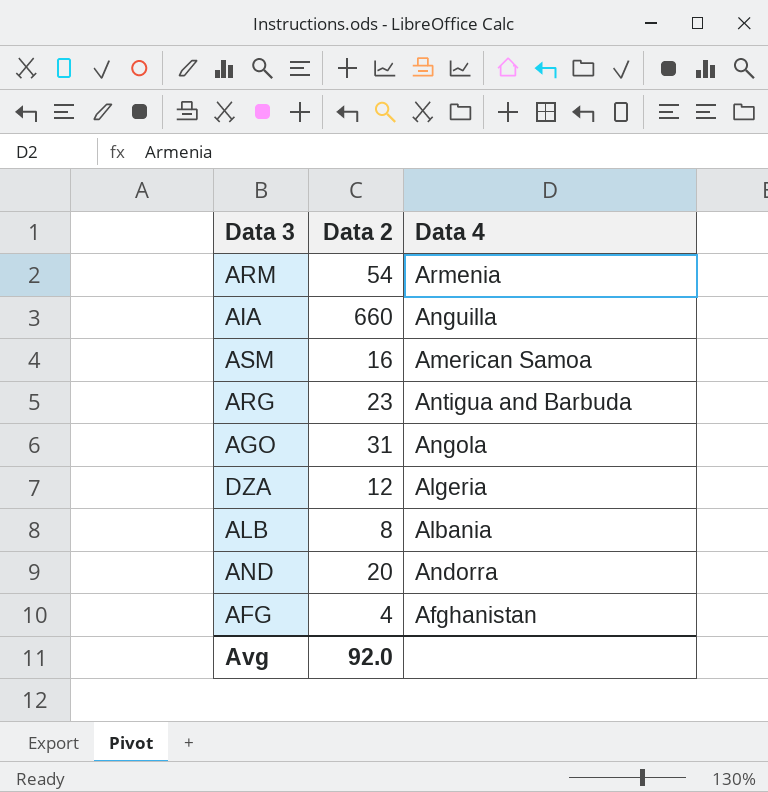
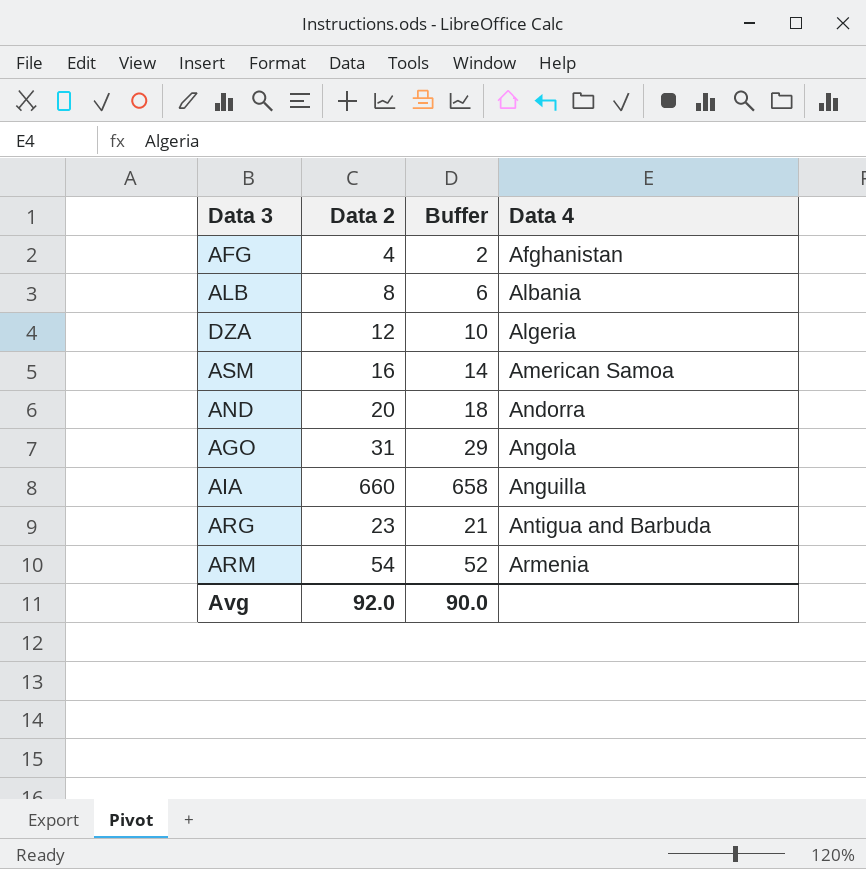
row order: none -> Data 4 ascending
column Buffer | formula: none -> [Data 2] - 2

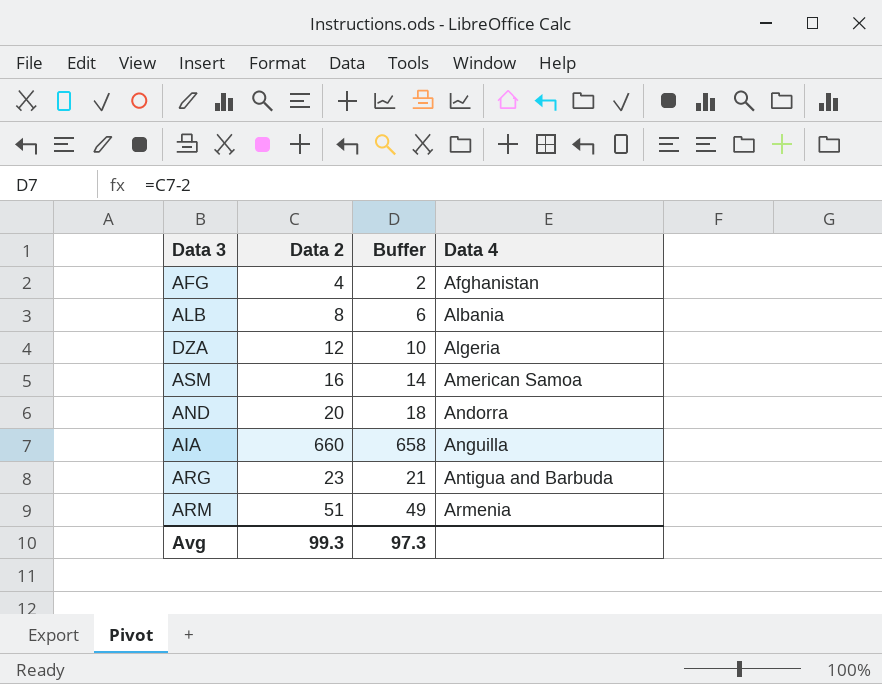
row AGO: 31 | 29 | Angola -> none
ARM | Data 2: 54 -> 51
ARM | Buffer: 52 -> 49
Avg | Data 2: 92.0 -> 99.3
Avg | Buffer: 90.0 -> 97.3

